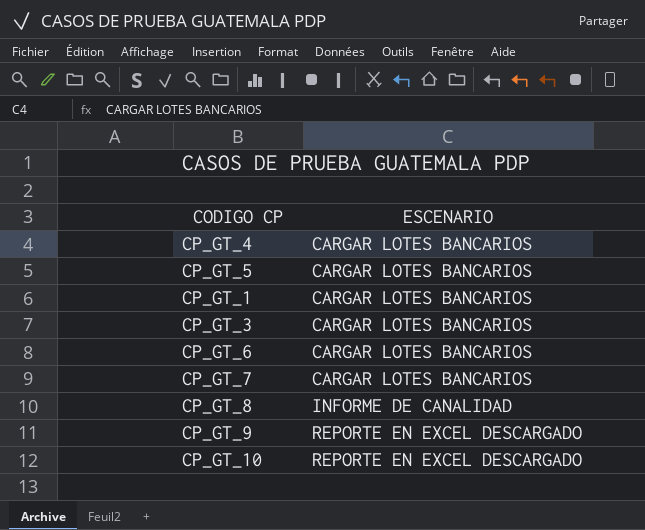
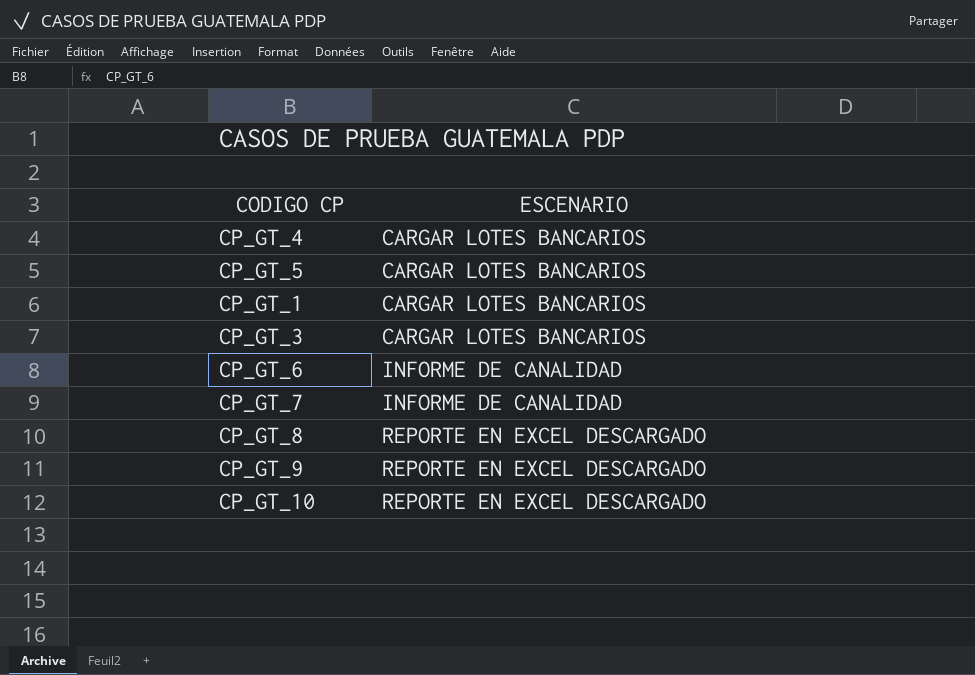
CP_GT_6 | ESCENARIO: CARGAR LOTES BANCARIOS -> INFORME DE CANALIDAD
CP_GT_7 | ESCENARIO: CARGAR LOTES BANCARIOS -> INFORME DE CANALIDAD
CP_GT_8 | ESCENARIO: INFORME DE CANALIDAD -> REPORTE EN EXCEL DESCARGADO

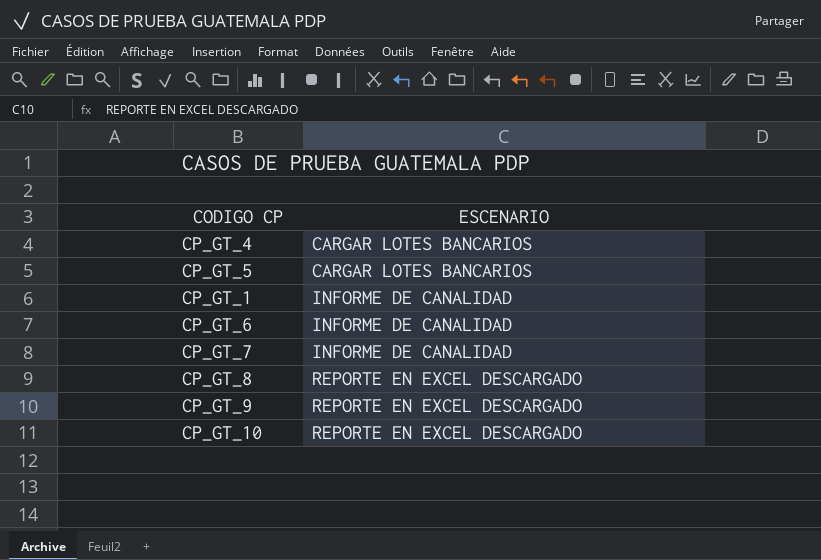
row CP_GT_3: CARGAR LOTES BANCARIOS -> none
CP_GT_1 | ESCENARIO: CARGAR LOTES BANCARIOS -> INFORME DE CANALIDAD

